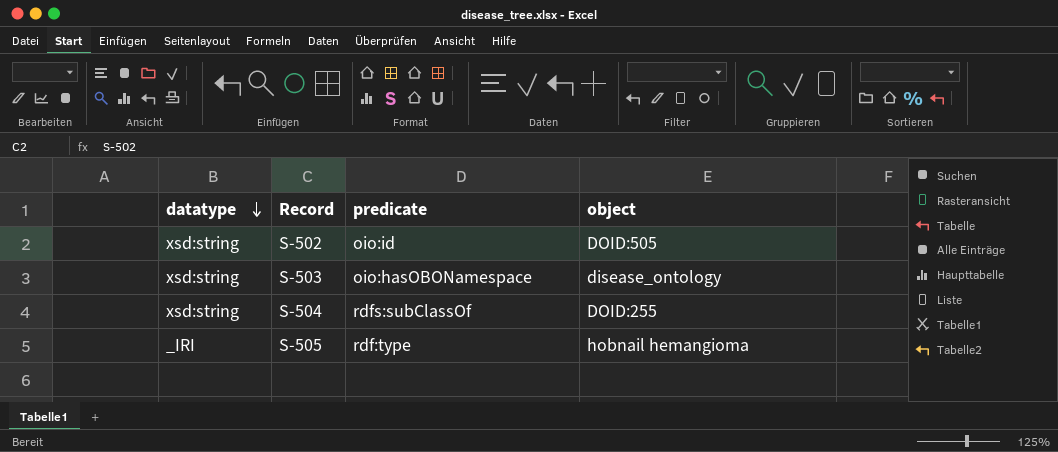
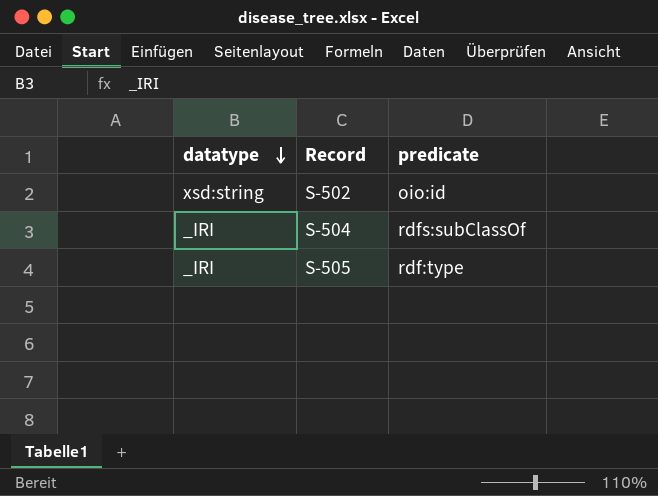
column object | position: 4 -> none
row S-503: xsd:string | oio:hasOBONamespace | disease_ontology -> none
S-504 | datatype: xsd:string -> _IRI

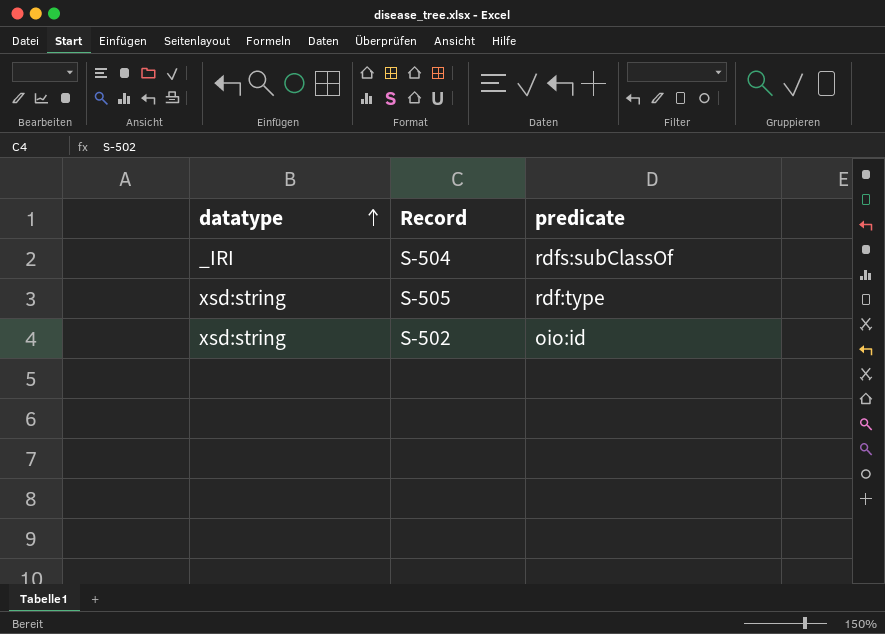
row order: datatype descending -> datatype ascending
S-505 | datatype: _IRI -> xsd:string

